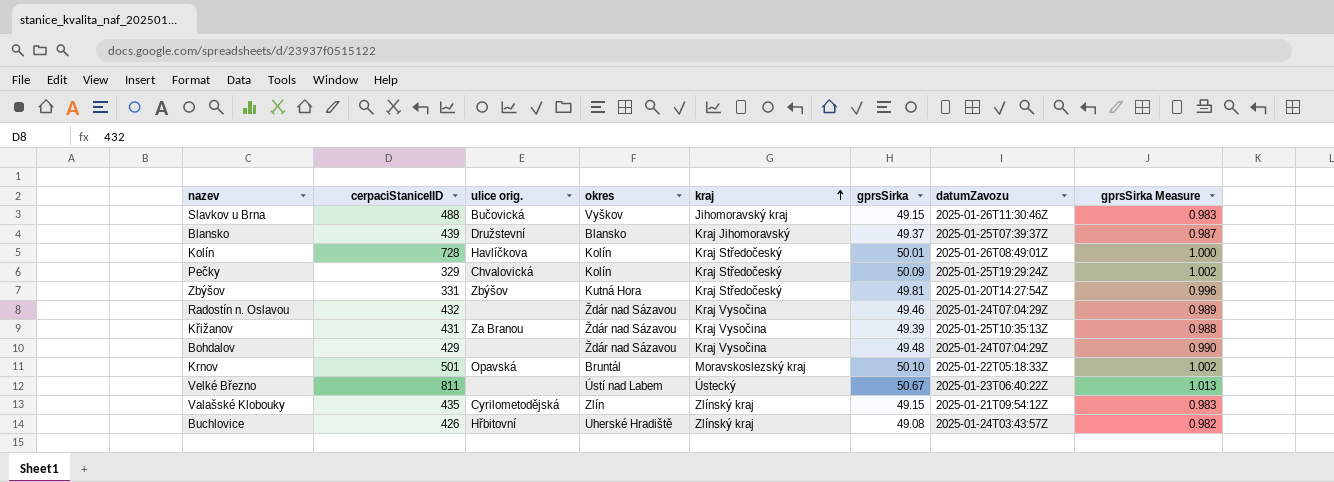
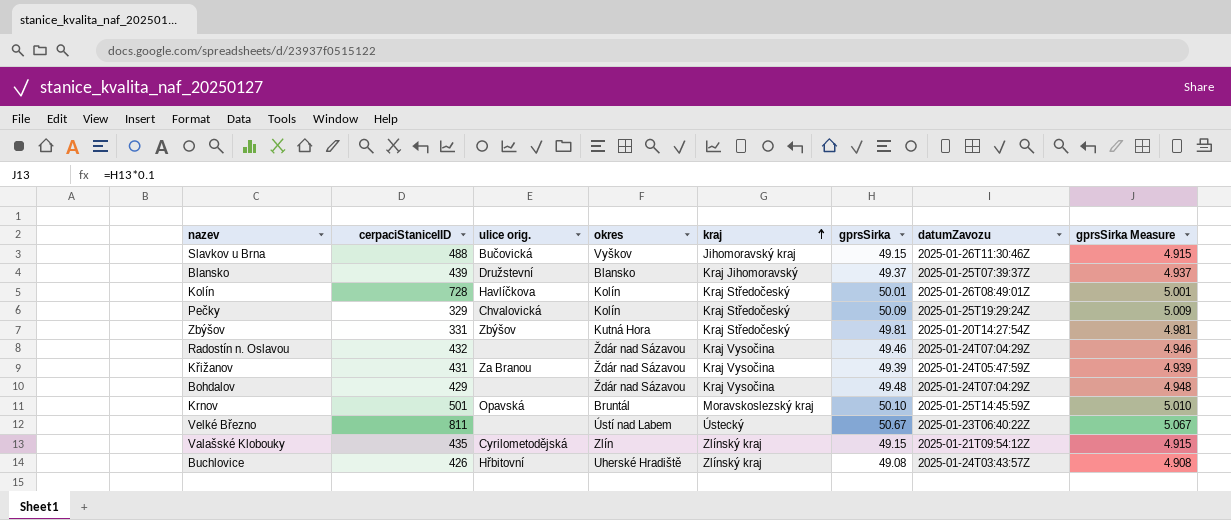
column gprsSirka Measure | formula: [gprsSirka] * 0.02 -> [gprsSirka] * 0.1
Křižanov | datumZavozu: 2025-01-25T10:35:13Z -> 2025-01-24T05:47:59Z
Krnov | datumZavozu: 2025-01-22T05:18:33Z -> 2025-01-25T14:45:59Z

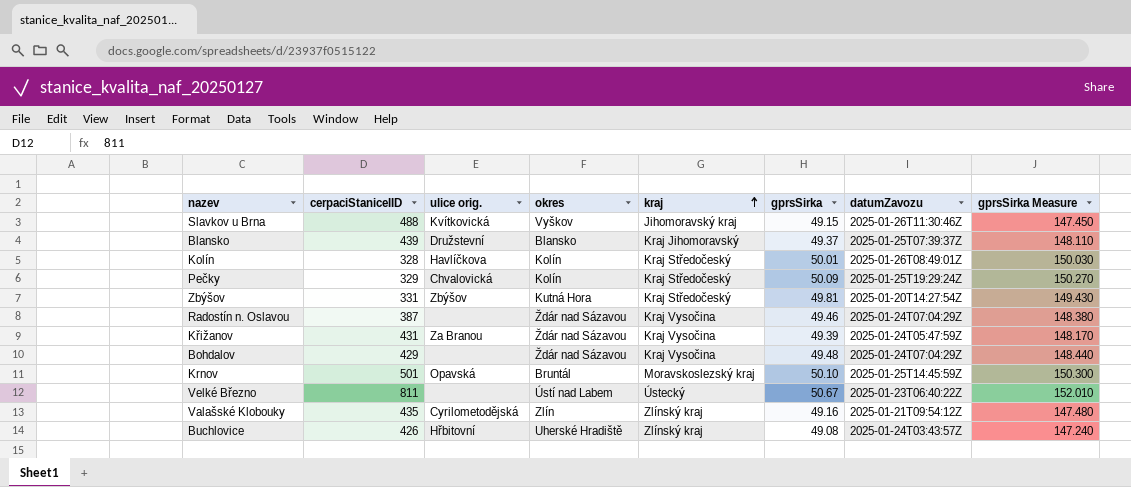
column gprsSirka Measure | formula: [gprsSirka] * 0.1 -> [gprsSirka] * 3
Slavkov u Brna | ulice orig.: Bučovická -> Kvítkovická
Kolín | cerpaciStaniceIID: 728 -> 328
Radostín n. Oslavou | cerpaciStaniceIID: 432 -> 387
Valašské Klobouky | gprsSirka: 49.15 -> 49.16

